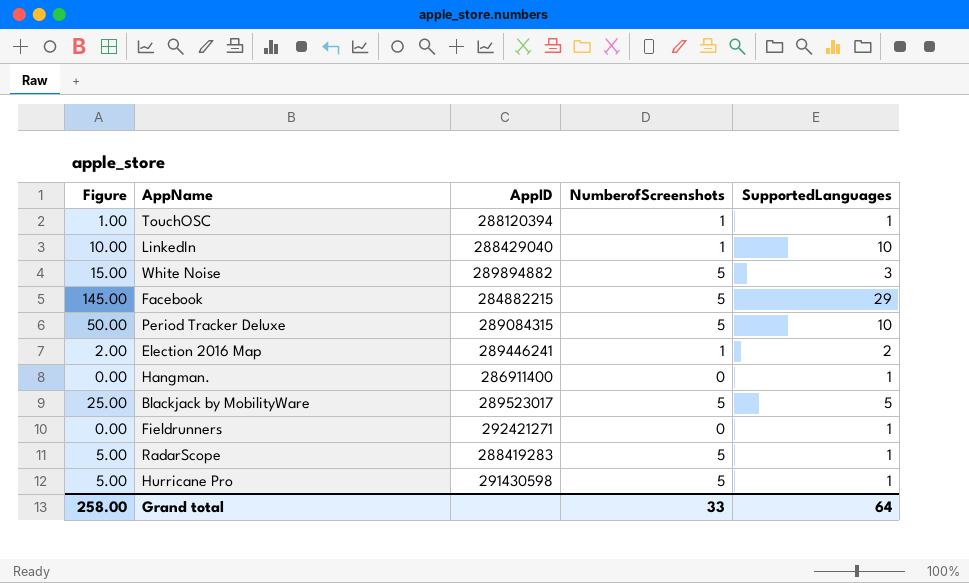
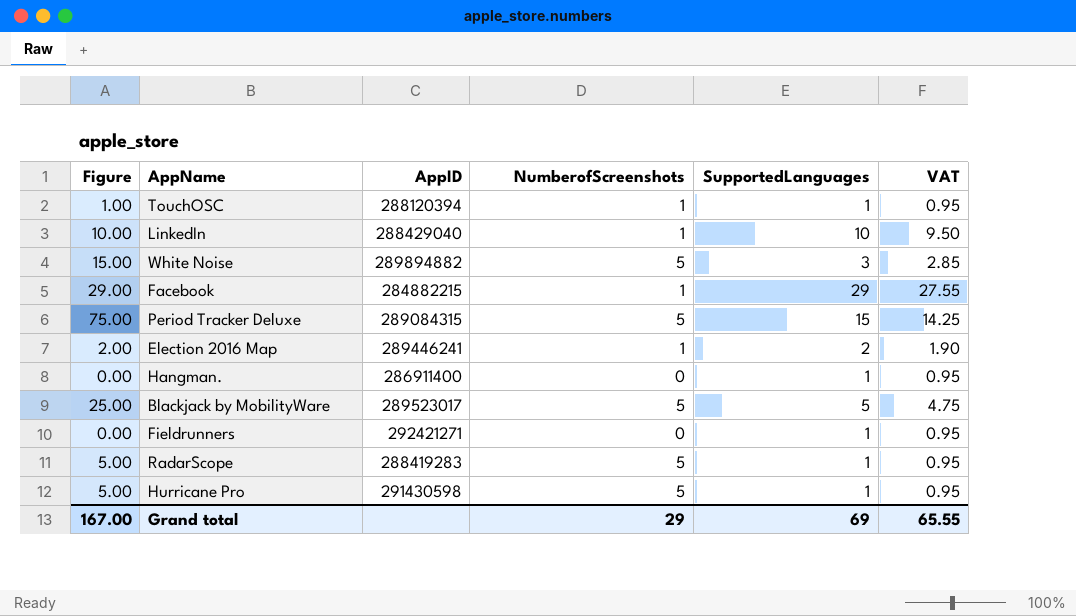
column VAT | formula: none -> [SupportedLanguages] * 0.95
Facebook | Figure: 145.00 -> 29.00
Facebook | NumberofScreenshots: 5 -> 1
Period Tracker Deluxe | Figure: 50.00 -> 75.00
Period Tracker Deluxe | SupportedLanguages: 10 -> 15
Grand total | Figure: 258.00 -> 167.00
Grand total | NumberofScreenshots: 33 -> 29
Grand total | SupportedLanguages: 64 -> 69

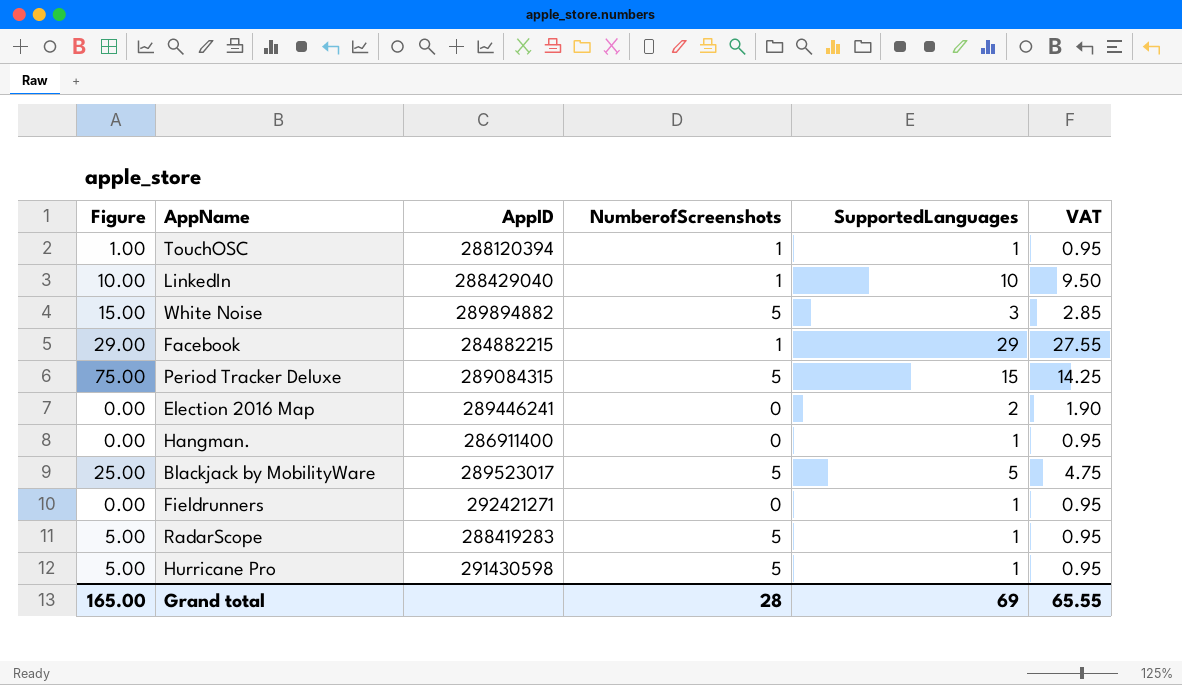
Election 2016 Map | Figure: 2.00 -> 0.00
Election 2016 Map | NumberofScreenshots: 1 -> 0
Grand total | Figure: 167.00 -> 165.00
Grand total | NumberofScreenshots: 29 -> 28

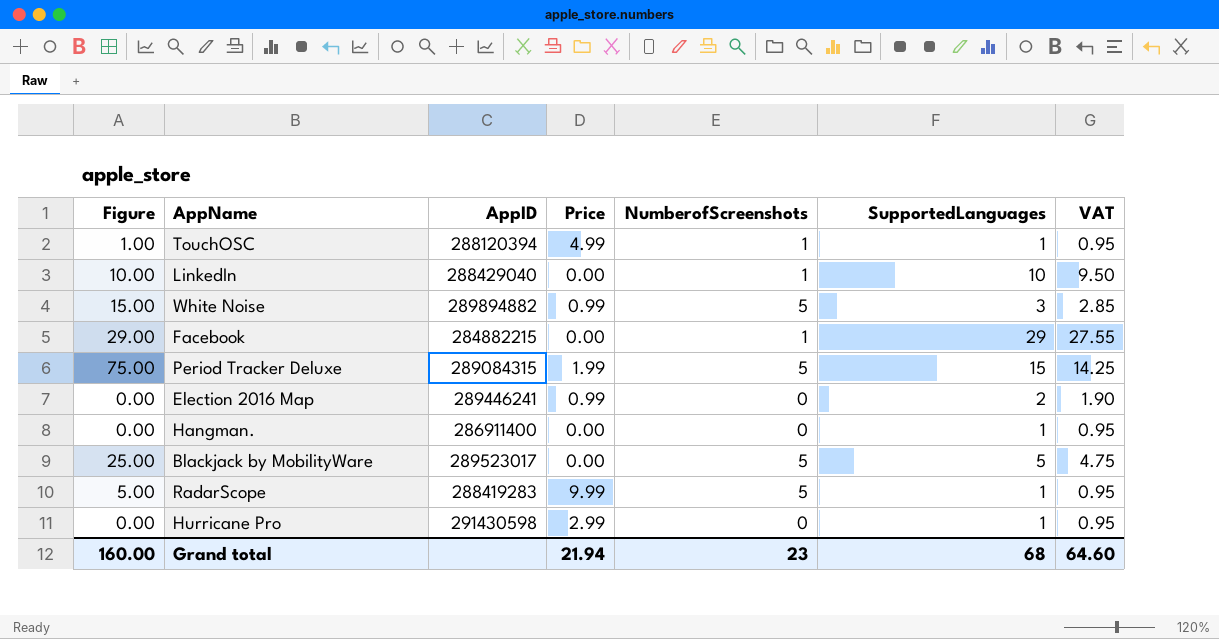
column Price | position: none -> 4
row Fieldrunners: 0.00 | 292421271 | 0 | 1 | 0.95 -> none
Hurricane Pro | Figure: 5.00 -> 0.00
Hurricane Pro | NumberofScreenshots: 5 -> 0
Grand total | Figure: 165.00 -> 160.00
Grand total | NumberofScreenshots: 28 -> 23
Grand total | SupportedLanguages: 69 -> 68
Grand total | VAT: 65.55 -> 64.60

